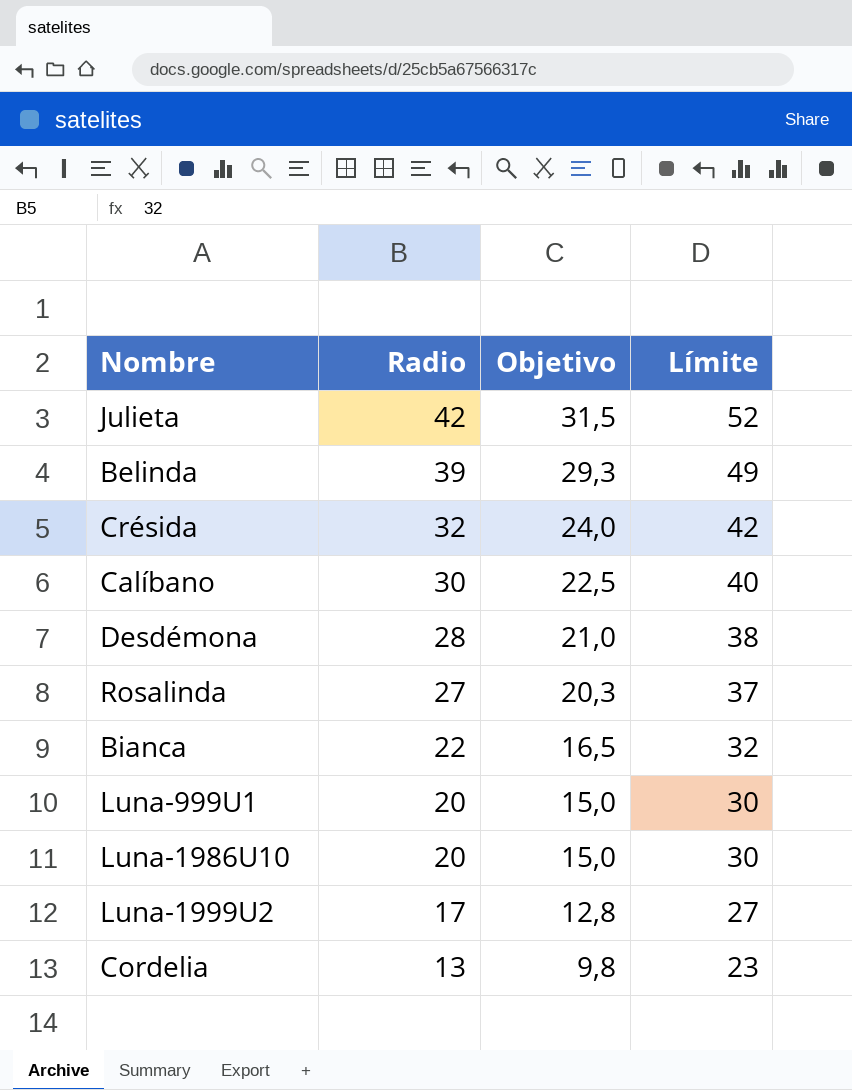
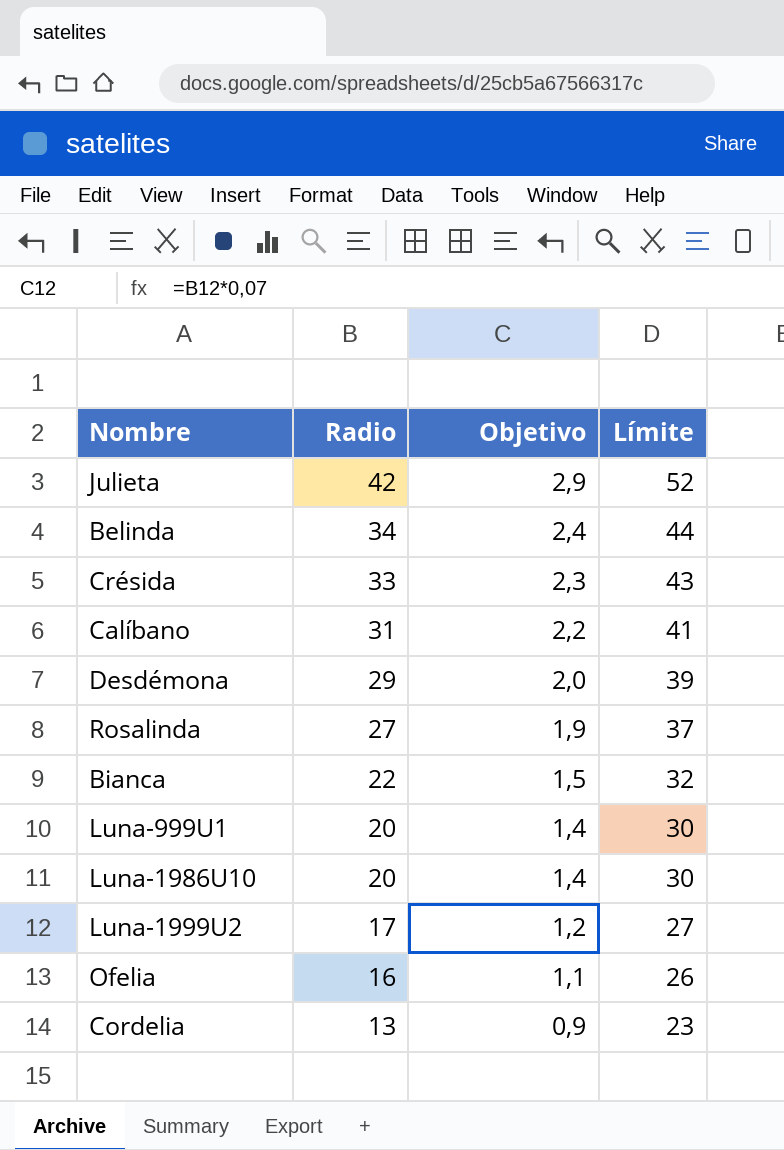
column Objetivo | formula: [Radio] * 0,75 -> [Radio] * 0,07
Belinda | Radio: 39 -> 34
Belinda | Límite: 49 -> 44
Crésida | Radio: 32 -> 33
Crésida | Límite: 42 -> 43
Calíbano | Radio: 30 -> 31
Calíbano | Límite: 40 -> 41
Desdémona | Radio: 28 -> 29
Desdémona | Límite: 38 -> 39
row Ofelia: none -> 16 | 1,1 | 26

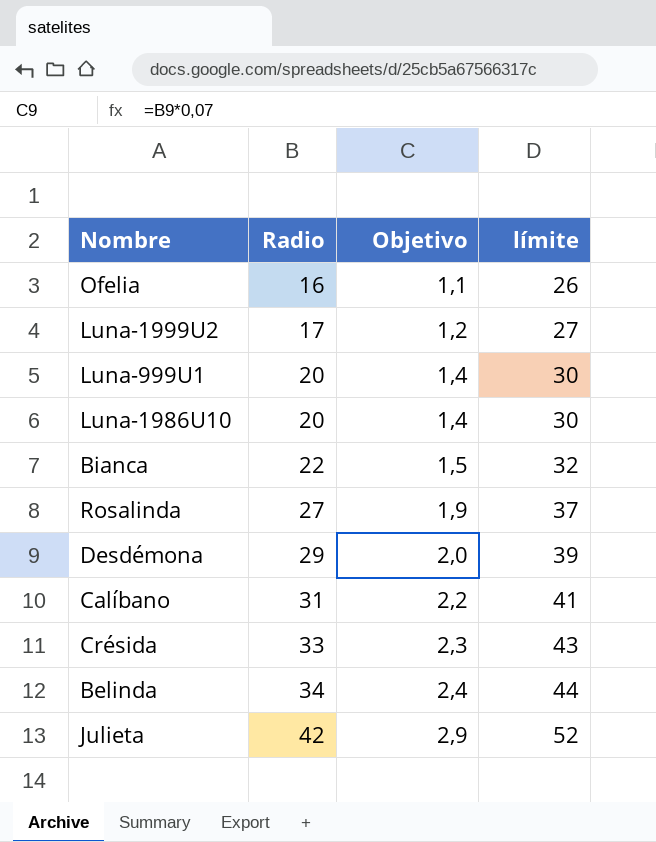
row order: Radio descending -> Radio ascending
column name: Límite -> límite
row Cordelia: 13 | 0,9 | 23 -> none

